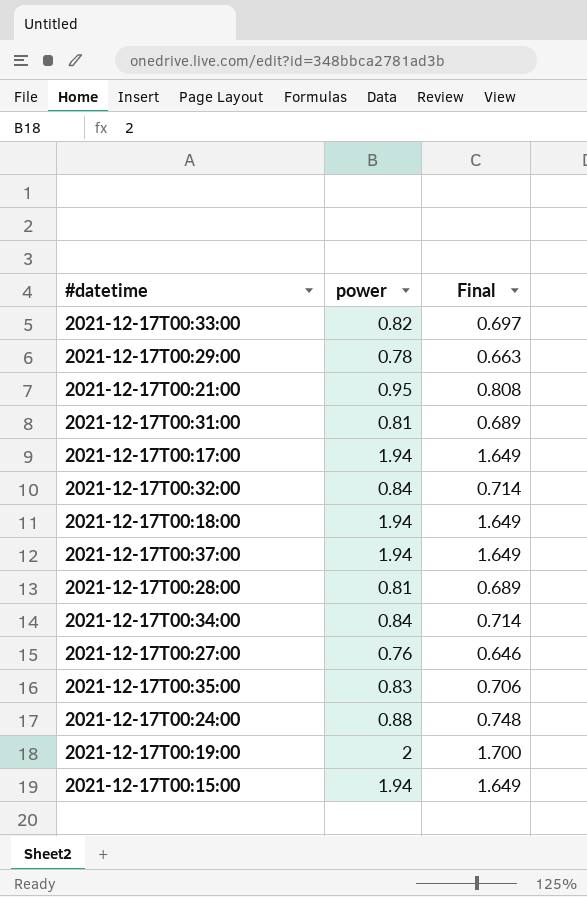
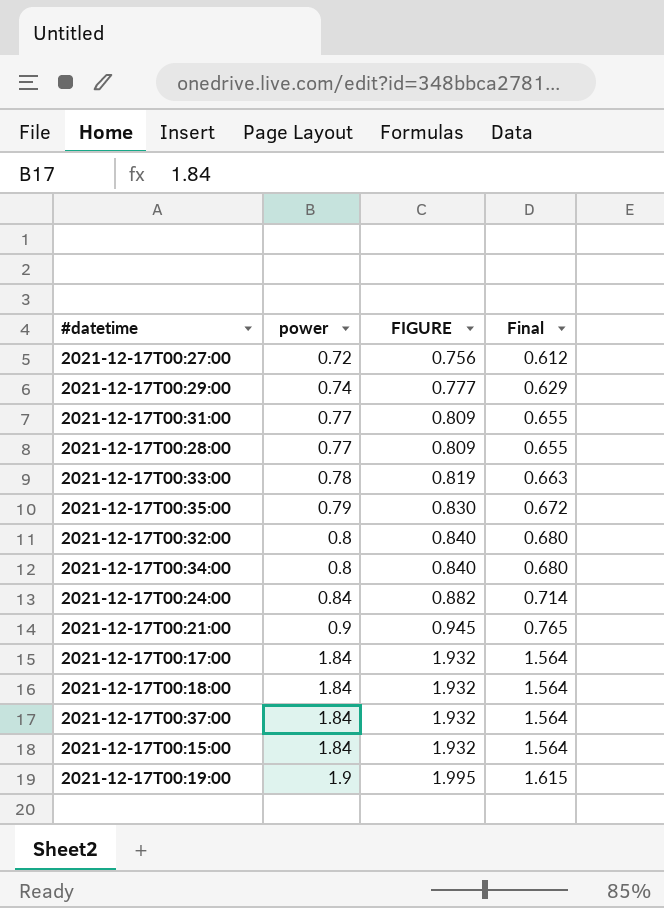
row order: none -> power ascending
column FIGURE | formula: none -> [power] * 1.05
2021-12-17T00:27:00 | power: 0.76 -> 0.72
2021-12-17T00:27:00 | Final: 0.646 -> 0.612
2021-12-17T00:29:00 | power: 0.78 -> 0.74
2021-12-17T00:29:00 | Final: 0.663 -> 0.629
2021-12-17T00:31:00 | power: 0.81 -> 0.77
2021-12-17T00:31:00 | Final: 0.689 -> 0.655
2021-12-17T00:28:00 | power: 0.81 -> 0.77
2021-12-17T00:28:00 | Final: 0.689 -> 0.655
2021-12-17T00:33:00 | power: 0.82 -> 0.78
2021-12-17T00:33:00 | Final: 0.697 -> 0.663
2021-12-17T00:35:00 | power: 0.83 -> 0.79
2021-12-17T00:35:00 | Final: 0.706 -> 0.672
2021-12-17T00:32:00 | power: 0.84 -> 0.8
2021-12-17T00:32:00 | Final: 0.714 -> 0.680
2021-12-17T00:34:00 | power: 0.84 -> 0.8
2021-12-17T00:34:00 | Final: 0.714 -> 0.680
2021-12-17T00:24:00 | power: 0.88 -> 0.84
2021-12-17T00:24:00 | Final: 0.748 -> 0.714
2021-12-17T00:21:00 | power: 0.95 -> 0.9
2021-12-17T00:21:00 | Final: 0.808 -> 0.765
2021-12-17T00:17:00 | power: 1.94 -> 1.84
2021-12-17T00:17:00 | Final: 1.649 -> 1.564
2021-12-17T00:18:00 | power: 1.94 -> 1.84
2021-12-17T00:18:00 | Final: 1.649 -> 1.564
2021-12-17T00:37:00 | power: 1.94 -> 1.84
2021-12-17T00:37:00 | Final: 1.649 -> 1.564
2021-12-17T00:15:00 | power: 1.94 -> 1.84
2021-12-17T00:15:00 | Final: 1.649 -> 1.564
2021-12-17T00:19:00 | power: 2 -> 1.9
2021-12-17T00:19:00 | Final: 1.700 -> 1.615

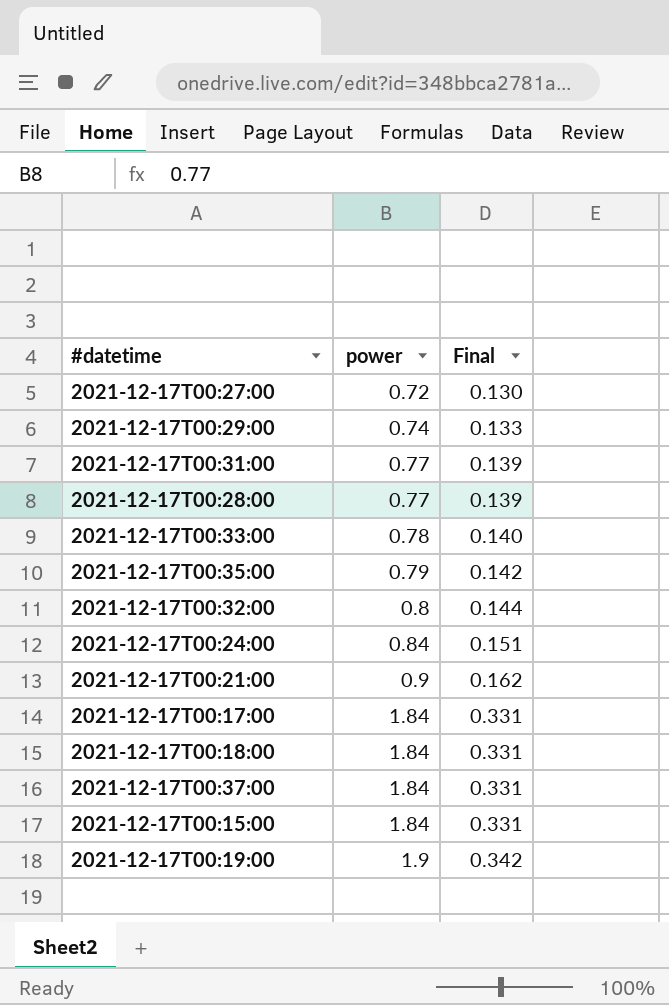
column FIGURE | formula: [power] * 1.05 -> none
column Final | formula: [power] * 0.85 -> [power] * 0.18
row 2021-12-17T00:34:00: 0.8 | 0.840 | 0.680 -> none

